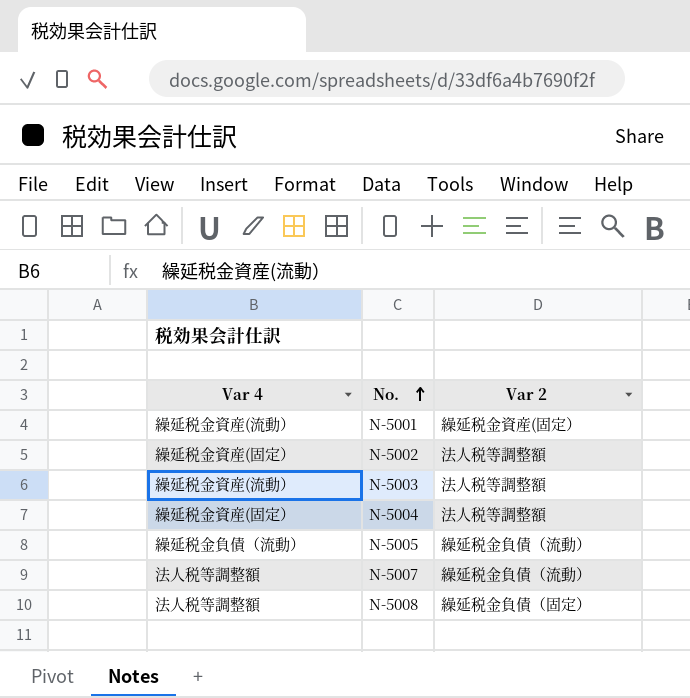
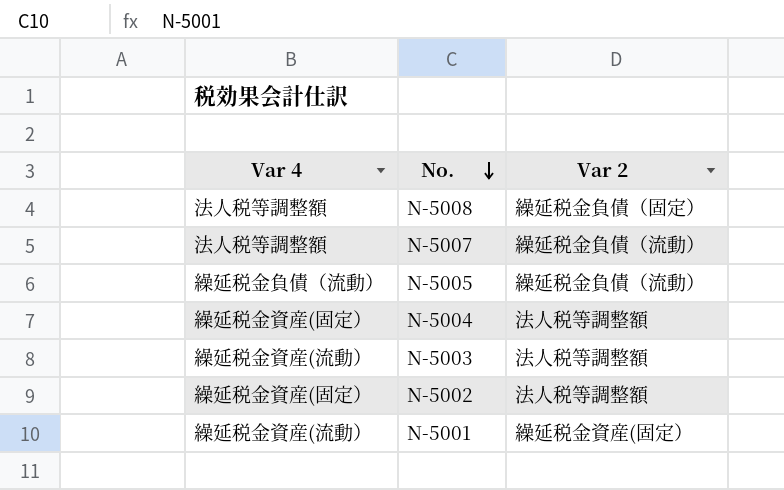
row order: No. ascending -> No. descending

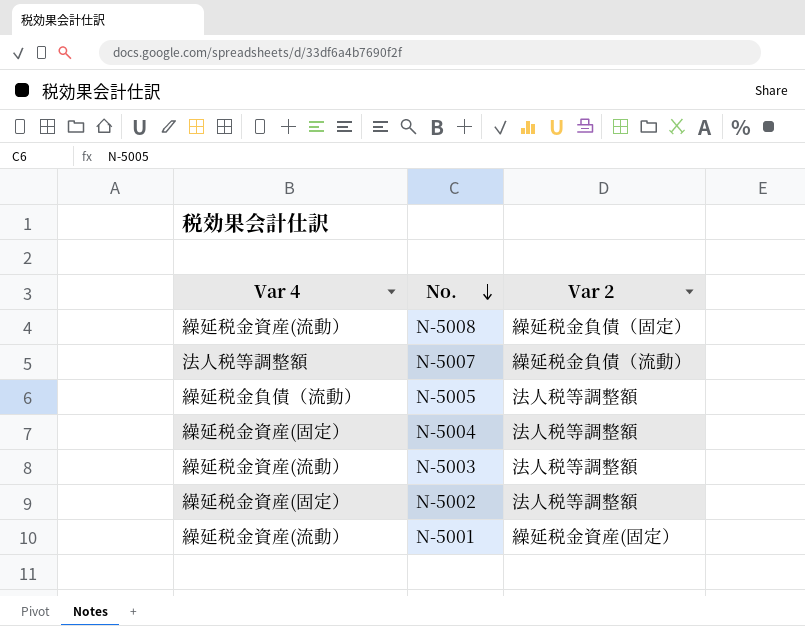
N-5008 | Var 4: 法人税等調整額 -> 繰延税金資産(流動）
N-5005 | Var 2: 繰延税金負債（流動） -> 法人税等調整額

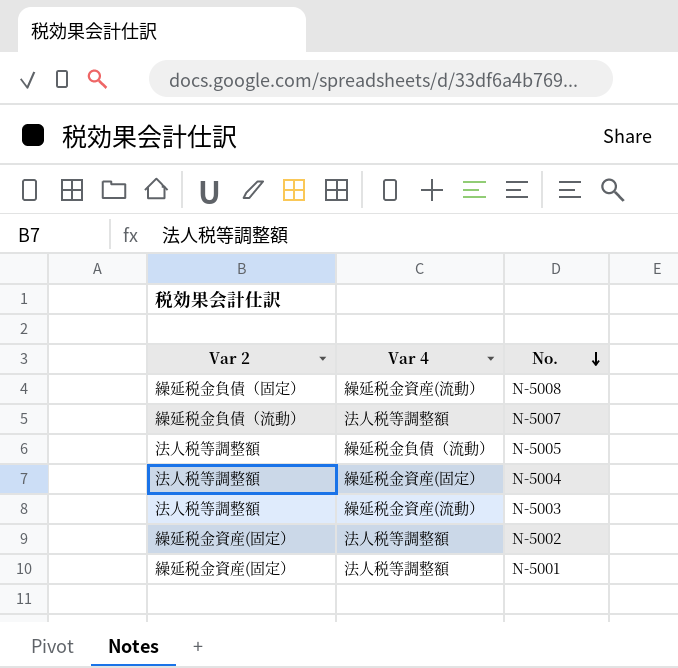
column Var 2 | position: 3 -> 1
N-5002 | Var 2: 法人税等調整額 -> 繰延税金資産(固定）
N-5002 | Var 4: 繰延税金資産(固定） -> 法人税等調整額
N-5001 | Var 4: 繰延税金資産(流動） -> 法人税等調整額

